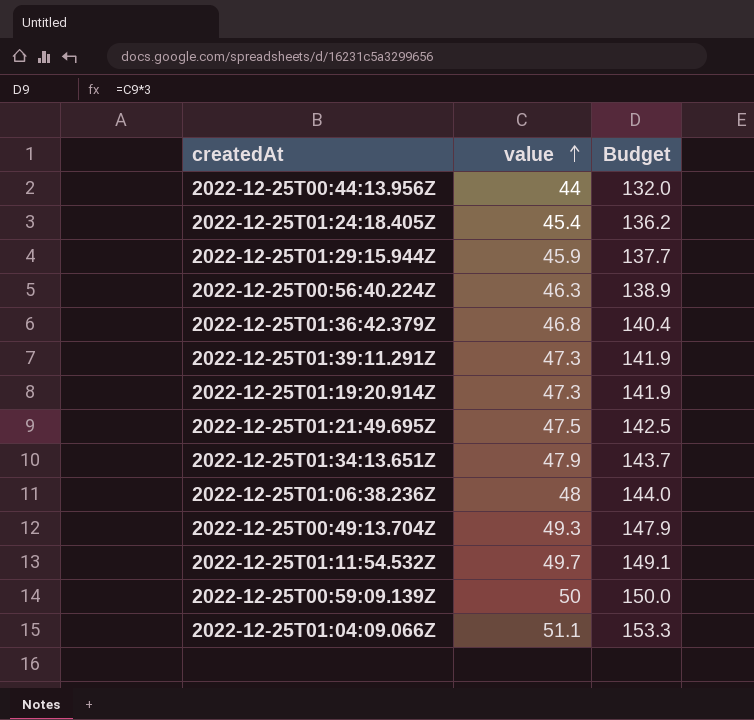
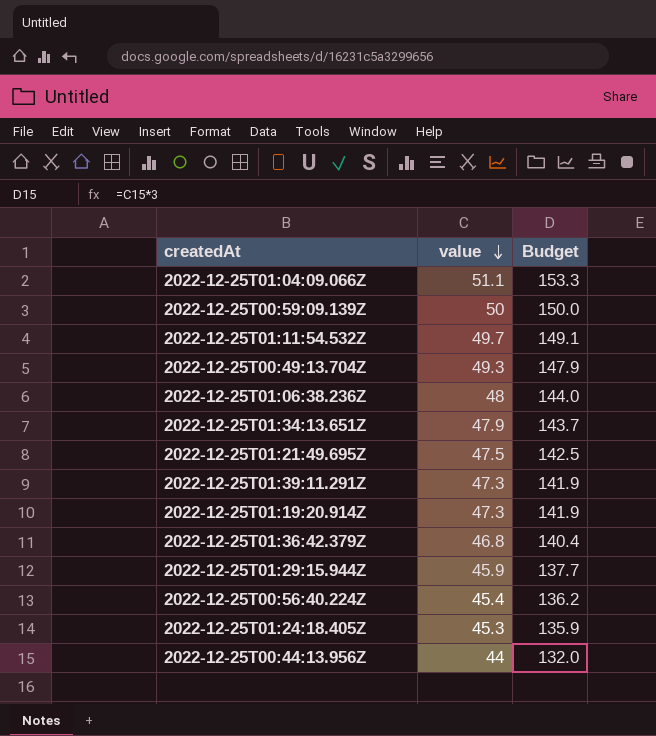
row order: value ascending -> value descending
2022-12-25T00:56:40.224Z | value: 46.3 -> 45.4
2022-12-25T00:56:40.224Z | Budget: 138.9 -> 136.2
2022-12-25T01:24:18.405Z | value: 45.4 -> 45.3
2022-12-25T01:24:18.405Z | Budget: 136.2 -> 135.9

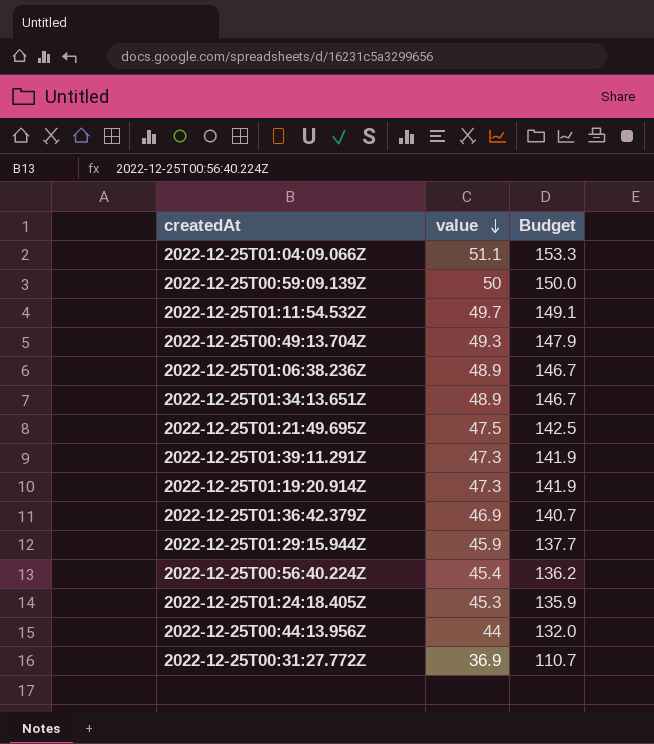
2022-12-25T01:06:38.236Z | value: 48 -> 48.9
2022-12-25T01:06:38.236Z | Budget: 144.0 -> 146.7
2022-12-25T01:34:13.651Z | value: 47.9 -> 48.9
2022-12-25T01:34:13.651Z | Budget: 143.7 -> 146.7
2022-12-25T01:36:42.379Z | value: 46.8 -> 46.9
2022-12-25T01:36:42.379Z | Budget: 140.4 -> 140.7
row 2022-12-25T00:31:27.772Z: none -> 36.9 | 110.7

